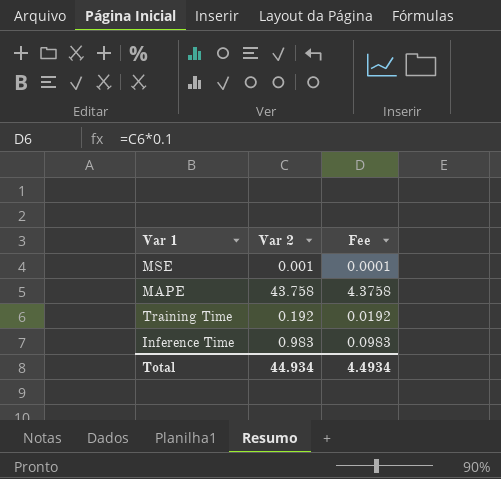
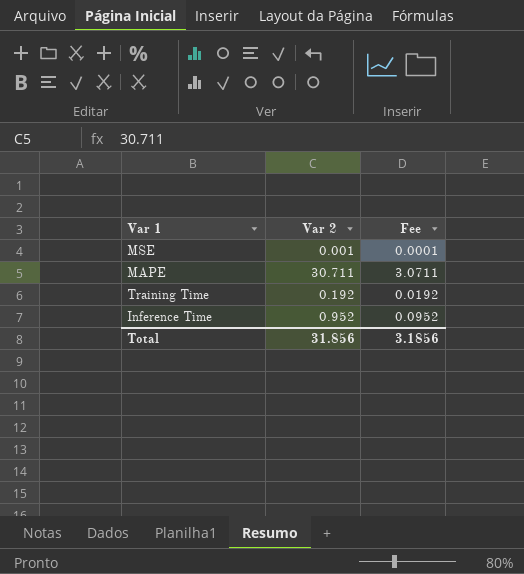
MAPE | Var 2: 43.758 -> 30.711
MAPE | Fee: 4.3758 -> 3.0711
Inference Time | Var 2: 0.983 -> 0.952
Inference Time | Fee: 0.0983 -> 0.0952
Total | Var 2: 44.934 -> 31.856
Total | Fee: 4.4934 -> 3.1856

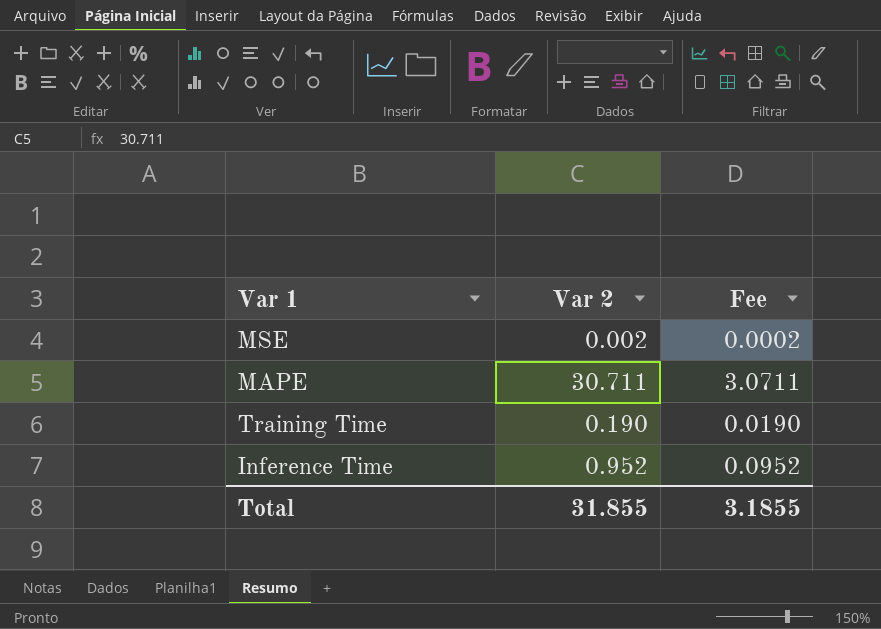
MSE | Var 2: 0.001 -> 0.002
MSE | Fee: 0.0001 -> 0.0002
Training Time | Var 2: 0.192 -> 0.190
Training Time | Fee: 0.0192 -> 0.0190
Total | Var 2: 31.856 -> 31.855
Total | Fee: 3.1856 -> 3.1855

